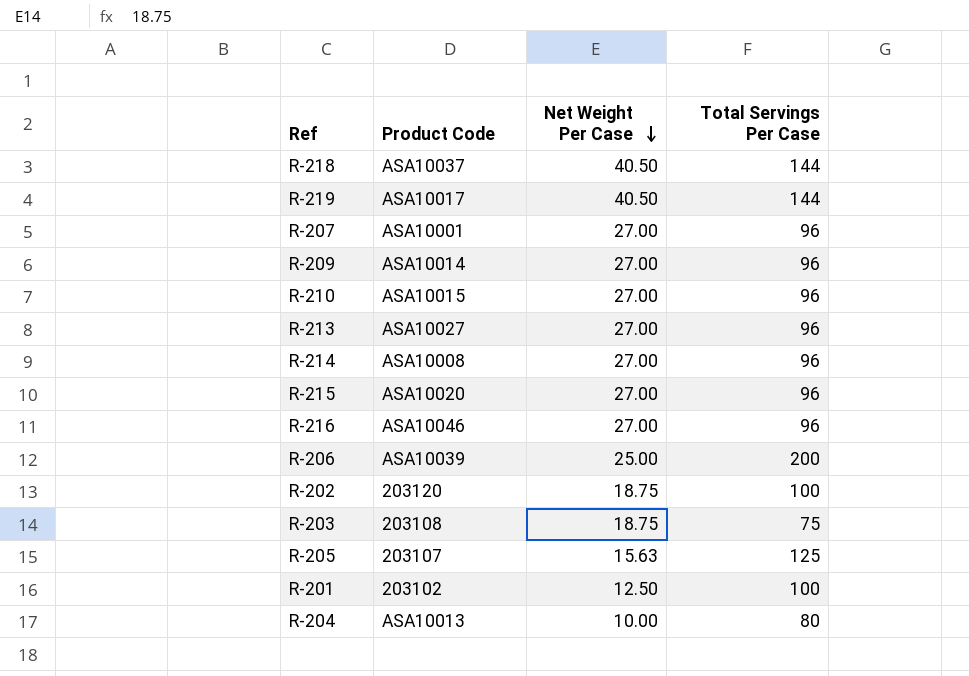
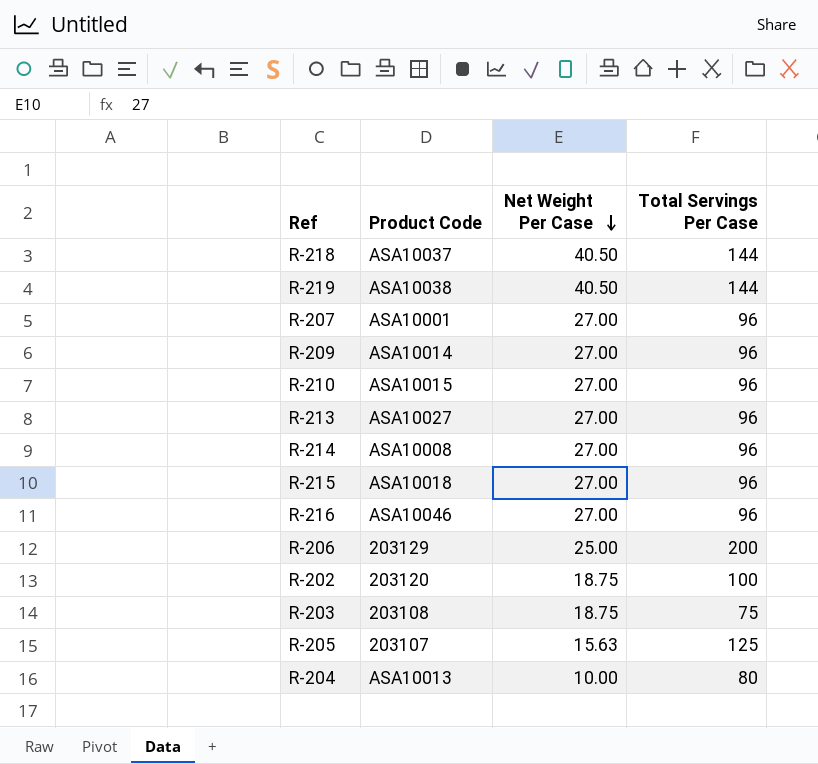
row R-201: 203102 | 12.50 | 100 -> none
R-219 | Product Code: ASA10017 -> ASA10038
R-215 | Product Code: ASA10020 -> ASA10018
R-206 | Product Code: ASA10039 -> 203129

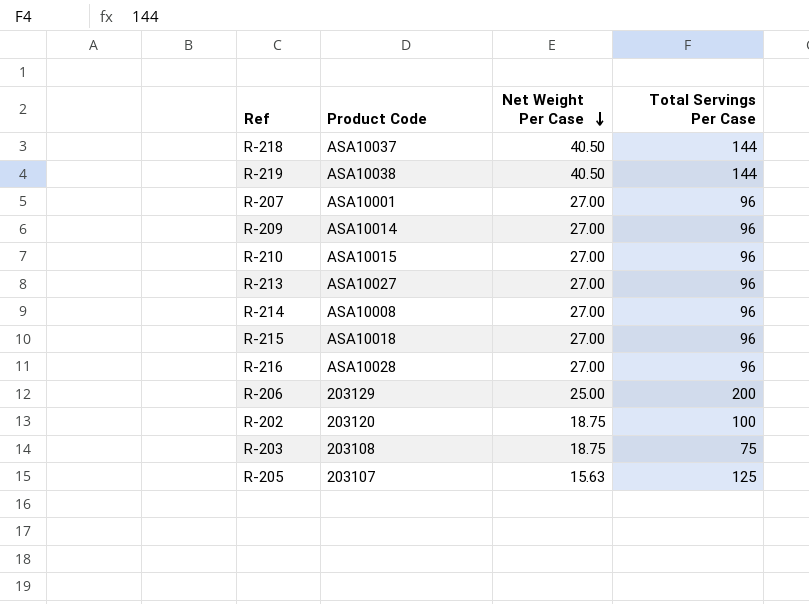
row R-204: ASA10013 | 10.00 | 80 -> none
R-216 | Product Code: ASA10046 -> ASA10028

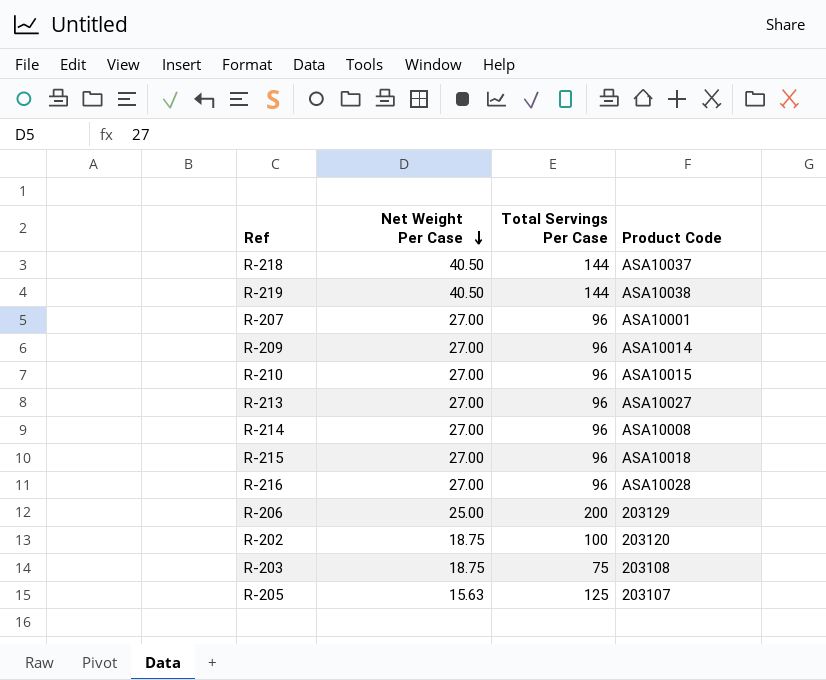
column Product Code | position: 2 -> 4

